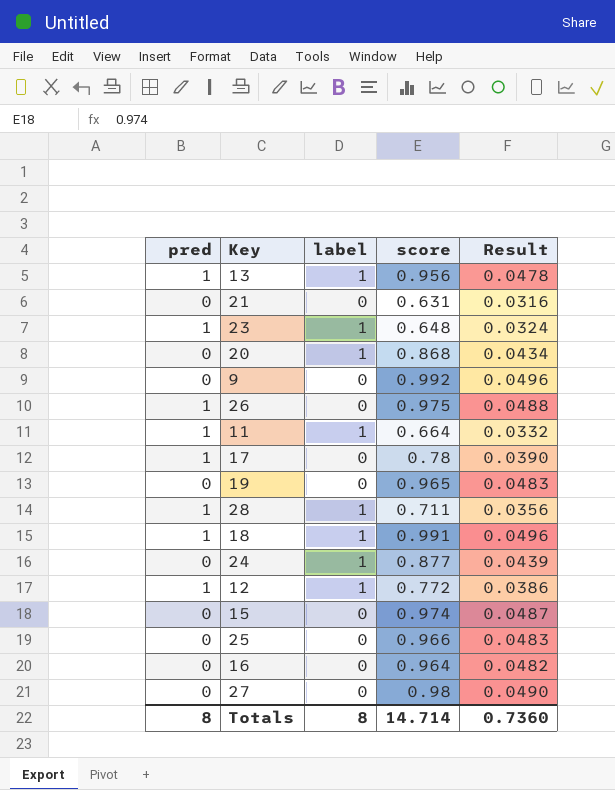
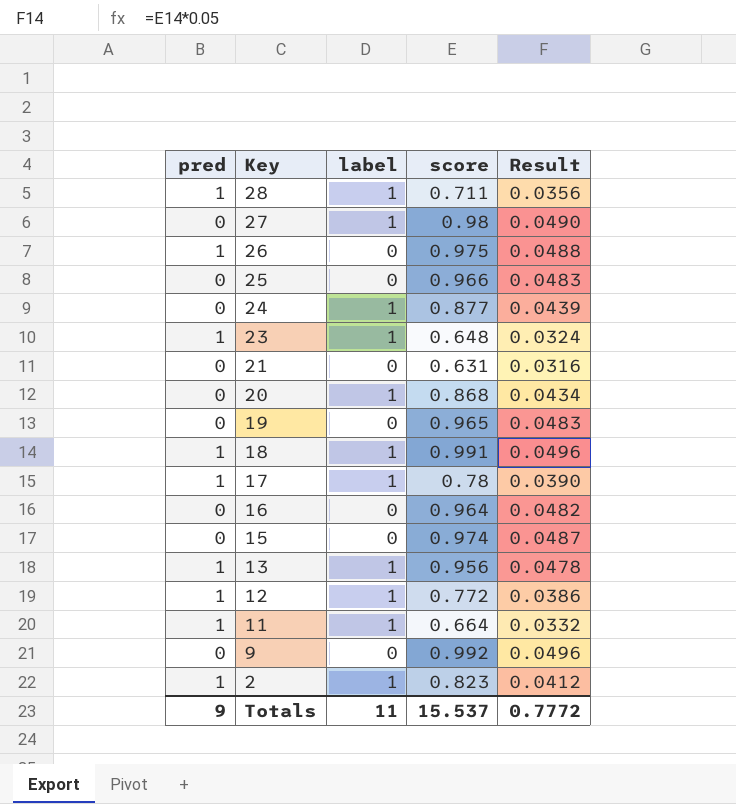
row order: none -> Key descending
27 | label: 0 -> 1
17 | label: 0 -> 1
row 2: none -> 1 | 1 | 0.823 | 0.0412
Totals | pred: 8 -> 9
Totals | label: 8 -> 11
Totals | score: 14.714 -> 15.537
Totals | Result: 0.7360 -> 0.7772

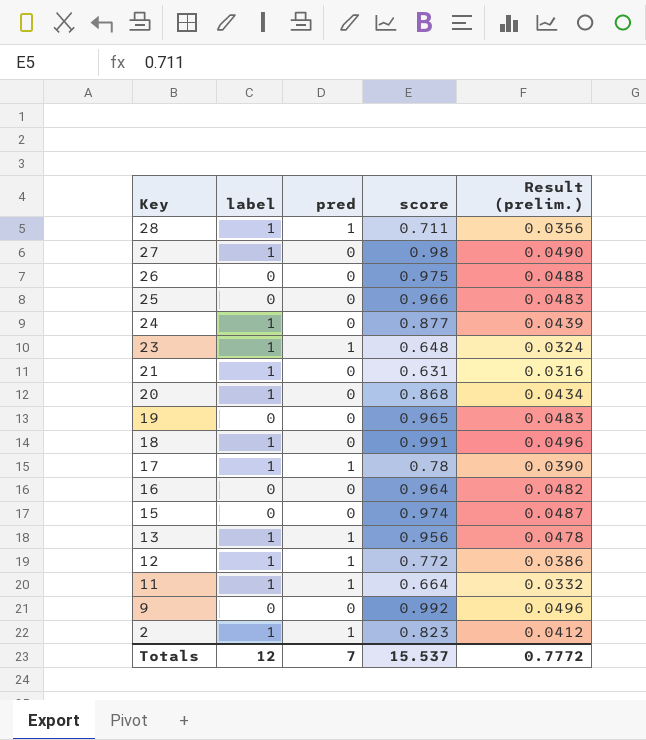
column pred | position: 1 -> 3
column name: Result -> Result (prelim.)
26 | pred: 1 -> 0
21 | label: 0 -> 1
18 | pred: 1 -> 0
Totals | label: 11 -> 12
Totals | pred: 9 -> 7

